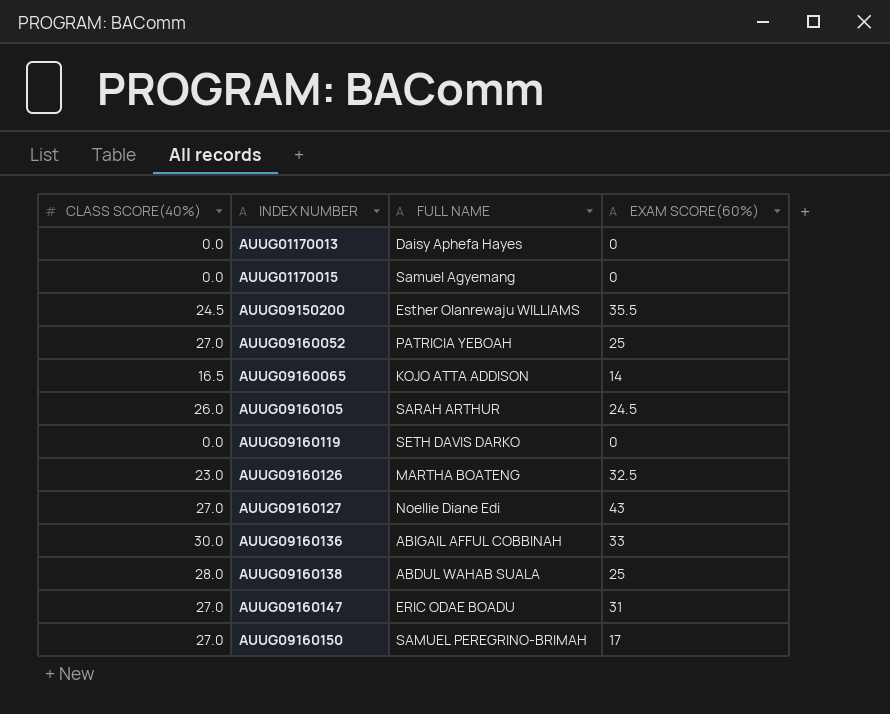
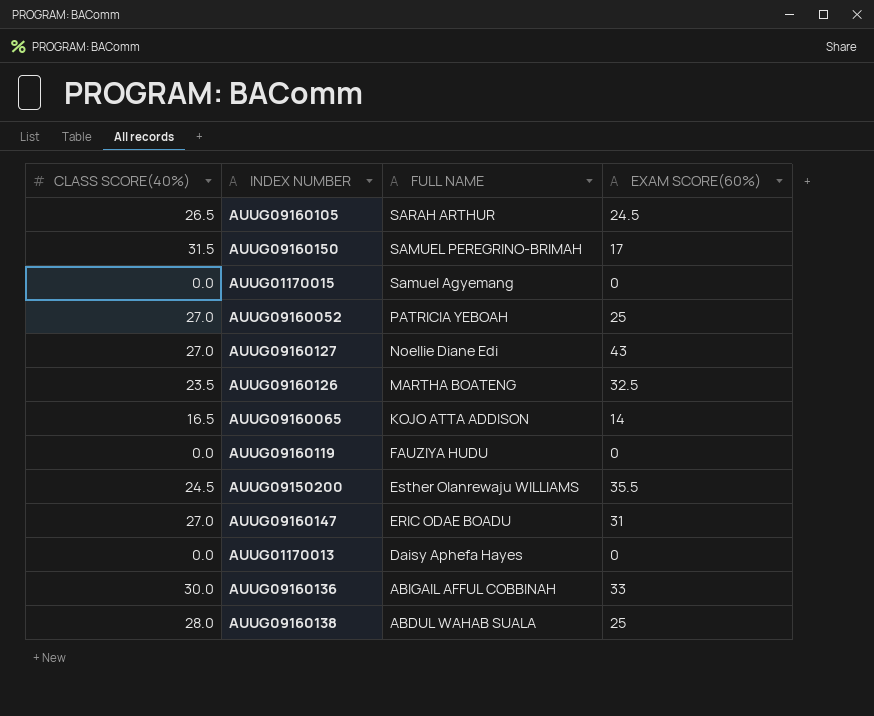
row order: INDEX NUMBER ascending -> FULL NAME descending
AUUG09160105 | CLASS SCORE(40%): 26.0 -> 26.5
AUUG09160150 | CLASS SCORE(40%): 27.0 -> 31.5
AUUG09160126 | CLASS SCORE(40%): 23.0 -> 23.5
AUUG09160119 | FULL NAME: SETH DAVIS DARKO -> FAUZIYA HUDU

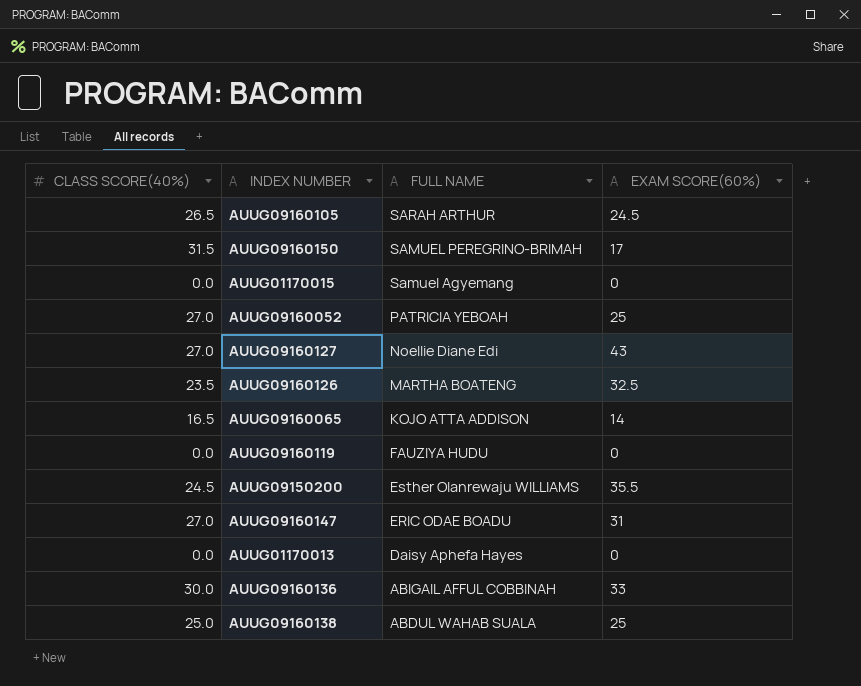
AUUG09160138 | CLASS SCORE(40%): 28.0 -> 25.0

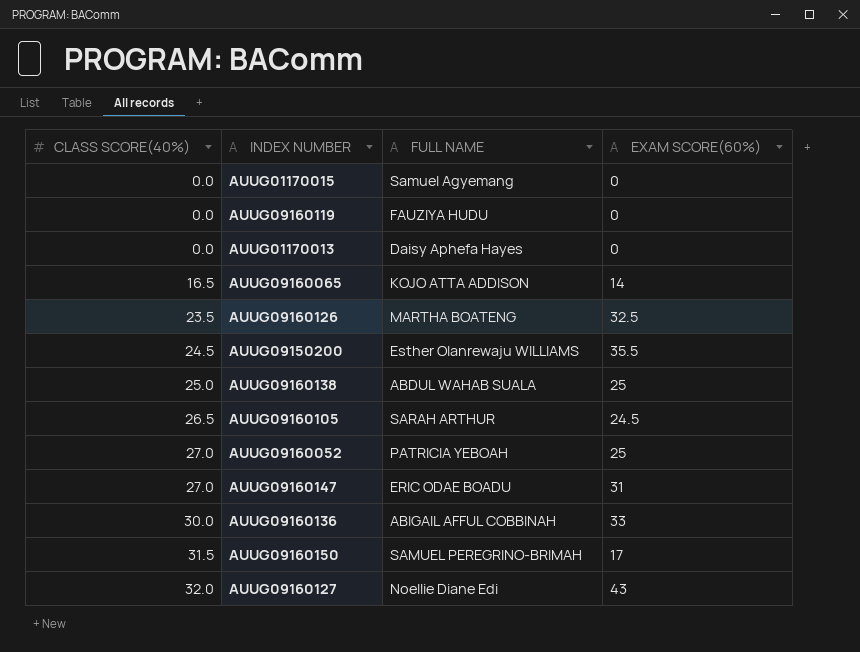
row order: FULL NAME descending -> CLASS SCORE(40%) ascending
AUUG09160127 | CLASS SCORE(40%): 27.0 -> 32.0

